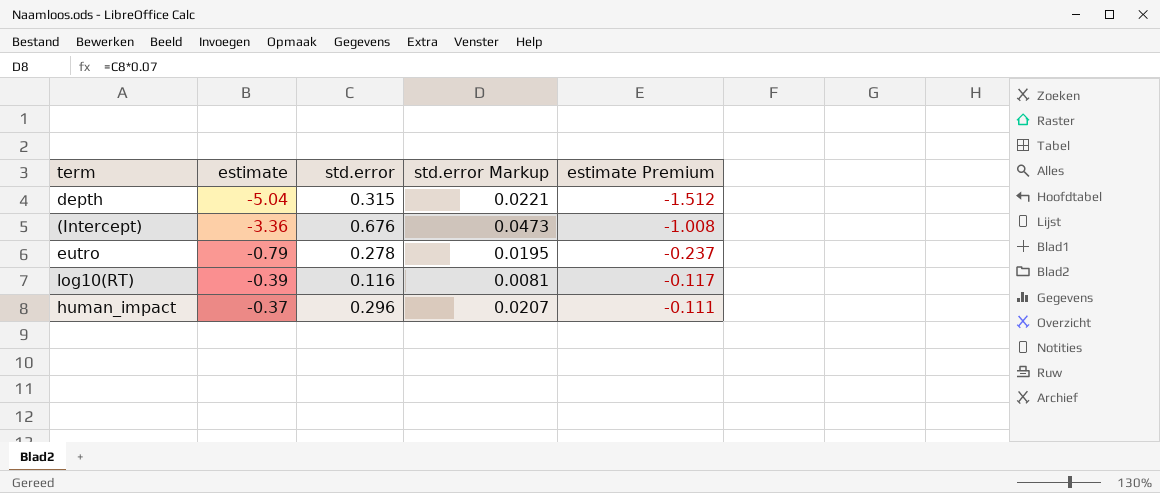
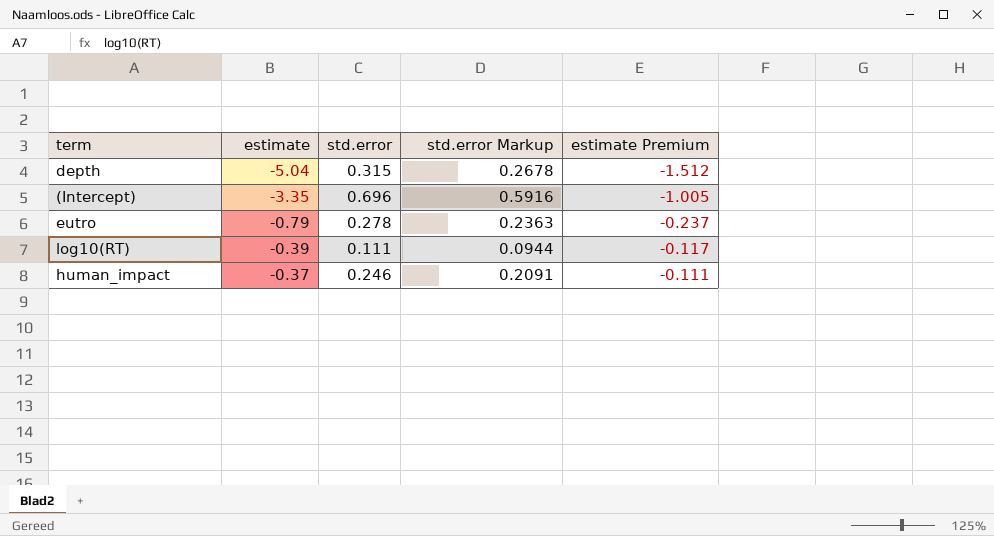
column std.error Markup | formula: [std.error] * 0.07 -> [std.error] * 0.85
(Intercept) | estimate: -3.36 -> -3.35
(Intercept) | std.error: 0.676 -> 0.696
(Intercept) | estimate Premium: -1.008 -> -1.005
log10(RT) | std.error: 0.116 -> 0.111
human_impact | std.error: 0.296 -> 0.246

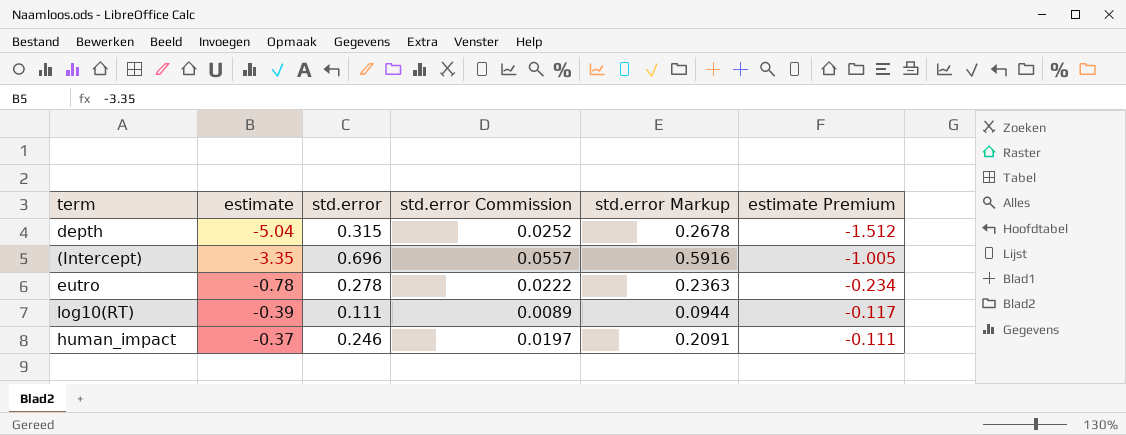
column std.error Commission | formula: none -> [std.error] * 0.08
eutro | estimate: -0.79 -> -0.78
eutro | estimate Premium: -0.237 -> -0.234

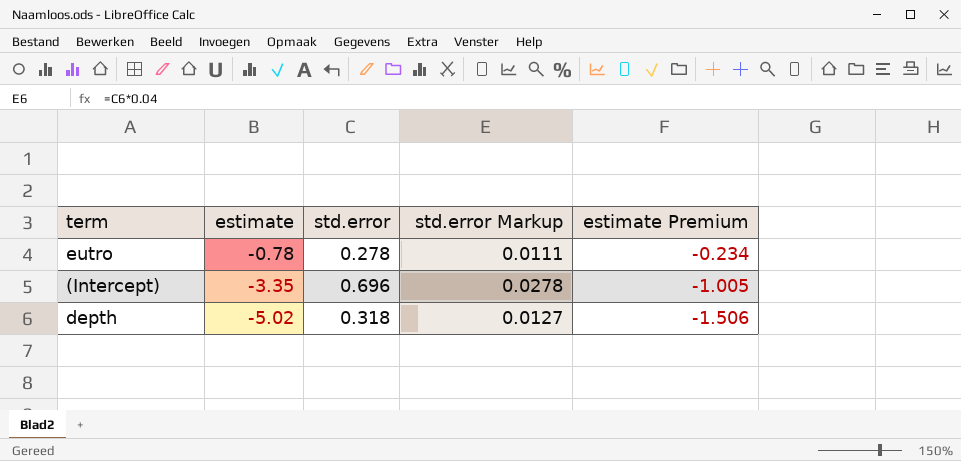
row order: estimate ascending -> estimate descending
column std.error Commission | formula: [std.error] * 0.08 -> none
column std.error Markup | formula: [std.error] * 0.85 -> [std.error] * 0.04
row log10(RT): -0.39 | 0.111 | 0.0089 | 0.0944 | -0.117 -> none
row human_impact: -0.37 | 0.246 | 0.0197 | 0.2091 | -0.111 -> none
depth | estimate: -5.04 -> -5.02
depth | std.error: 0.315 -> 0.318
depth | estimate Premium: -1.512 -> -1.506

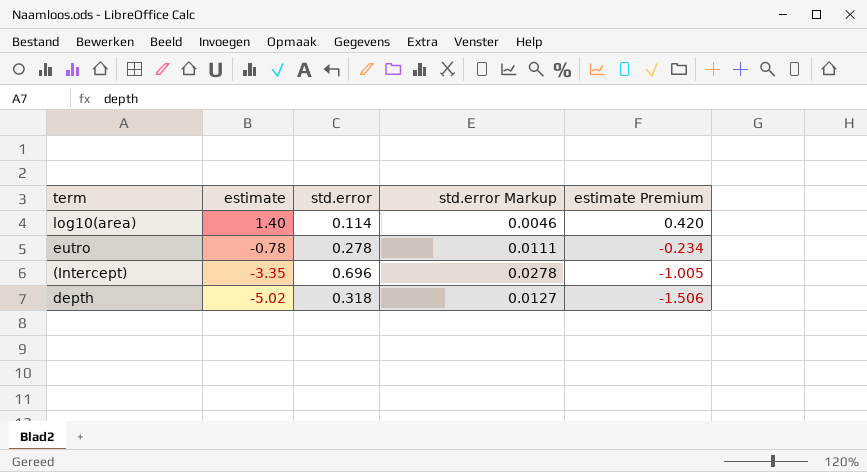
row log10(area): none -> 1.40 | 0.114 | 0.0046 | 0.420

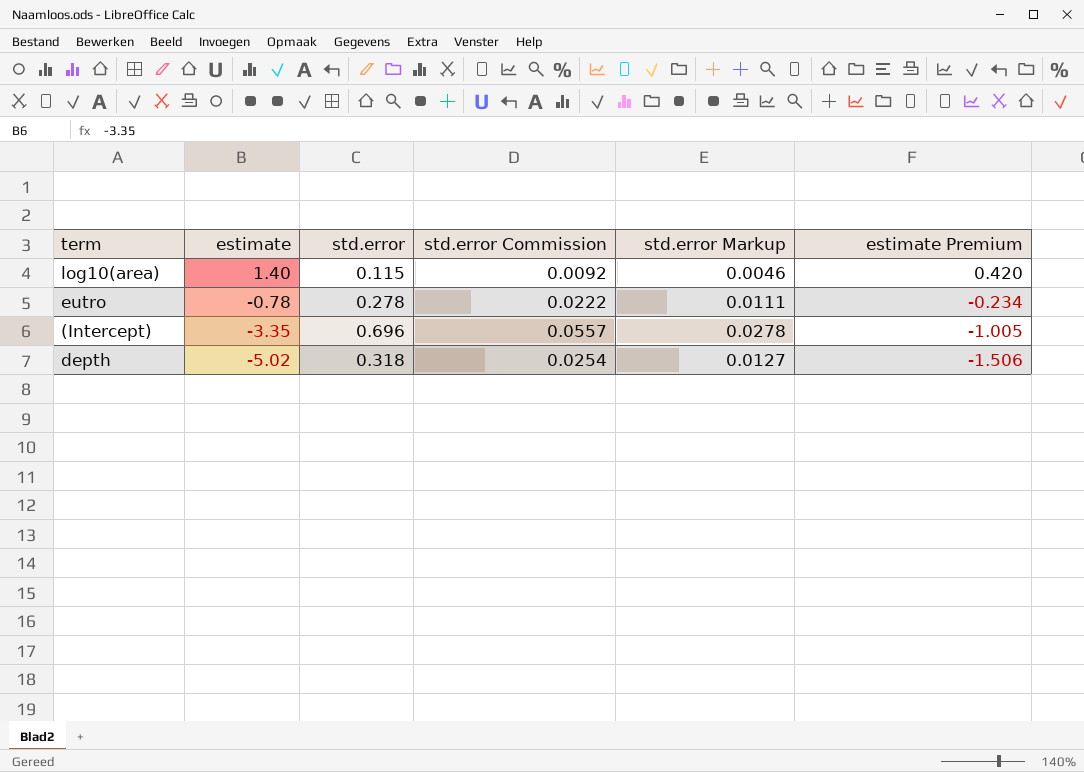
column std.error Commission | formula: none -> [std.error] * 0.08
log10(area) | std.error: 0.114 -> 0.115

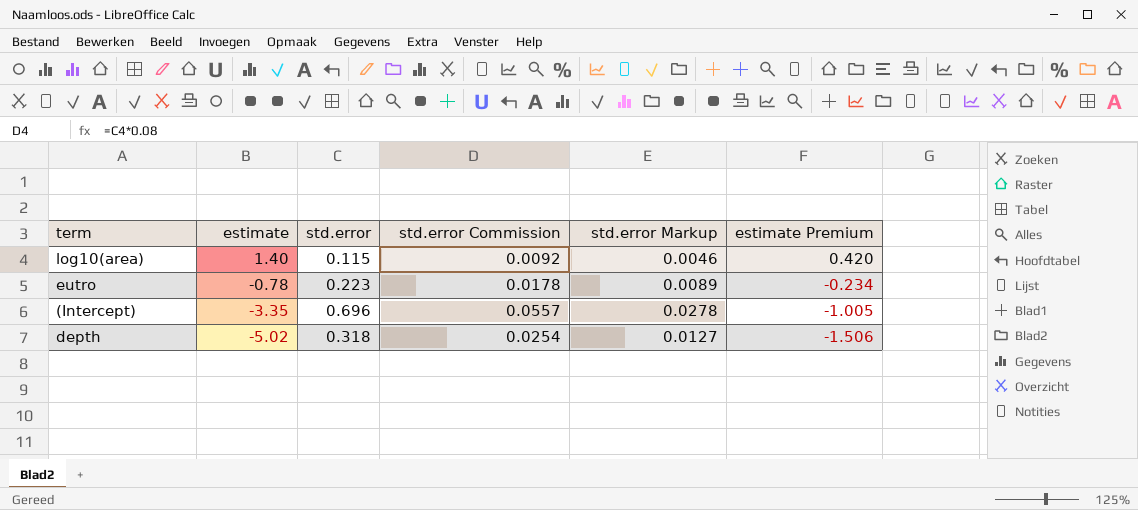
eutro | std.error: 0.278 -> 0.223
eutro | std.error Commission: 0.0222 -> 0.0178
eutro | std.error Markup: 0.0111 -> 0.0089

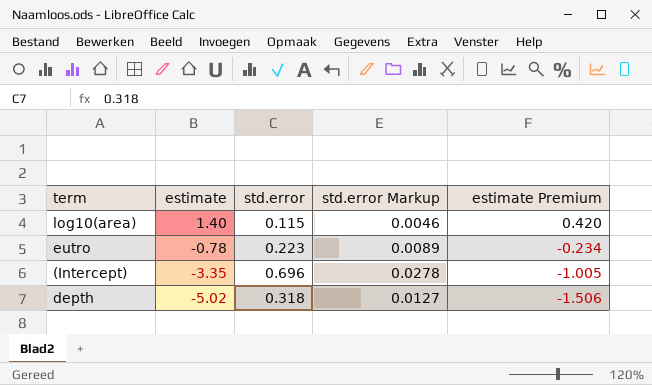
column std.error Commission | formula: [std.error] * 0.08 -> none

